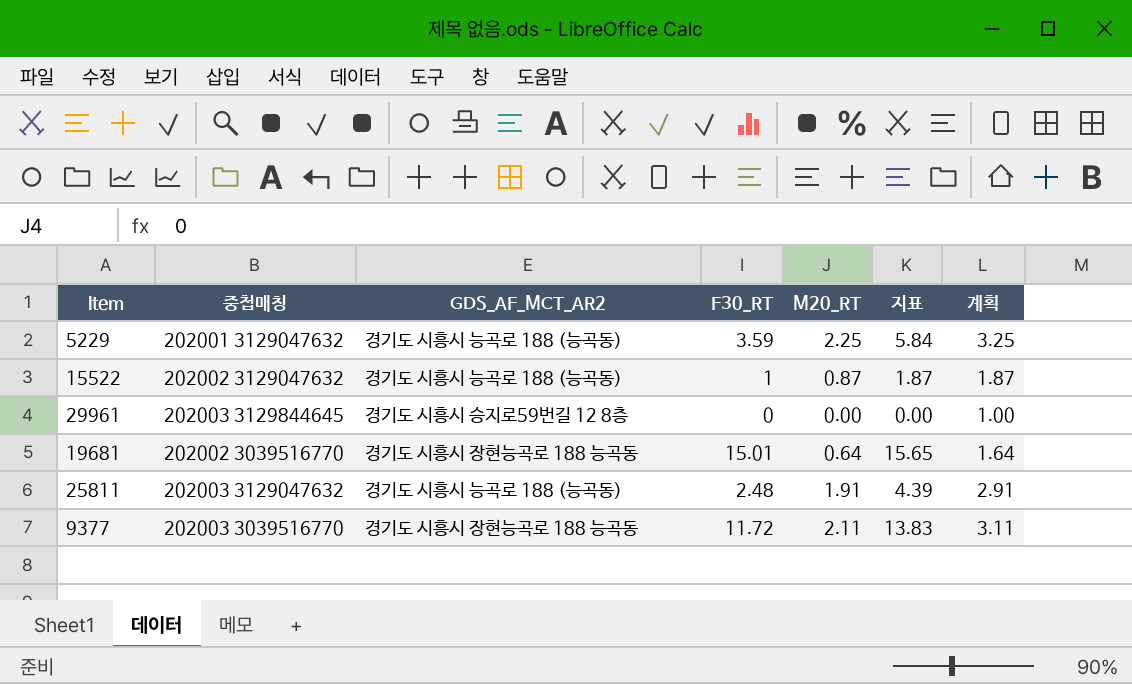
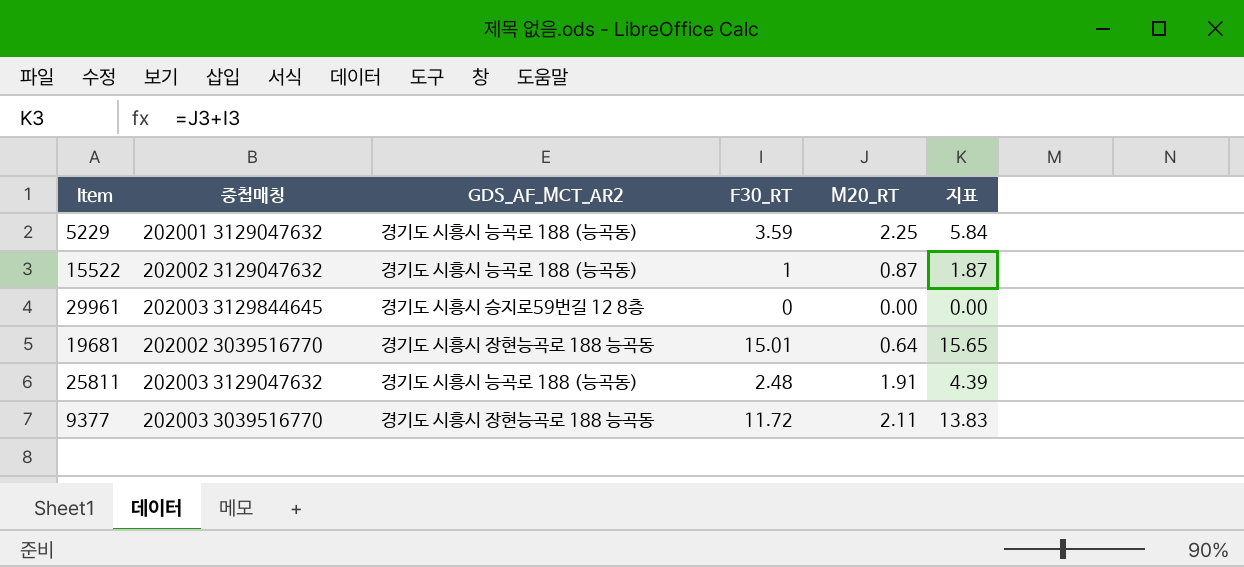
column 계획 | formula: [M20_RT] + 1 -> none

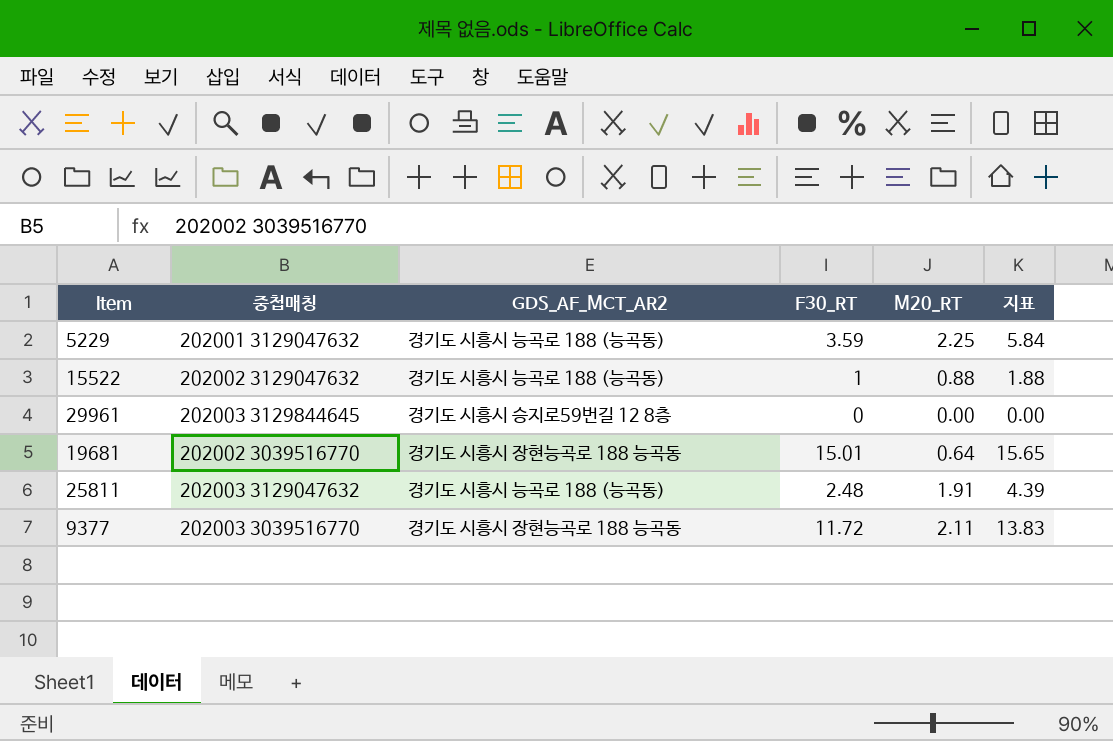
15522 | M20_RT: 0.87 -> 0.88
15522 | 지표: 1.87 -> 1.88

